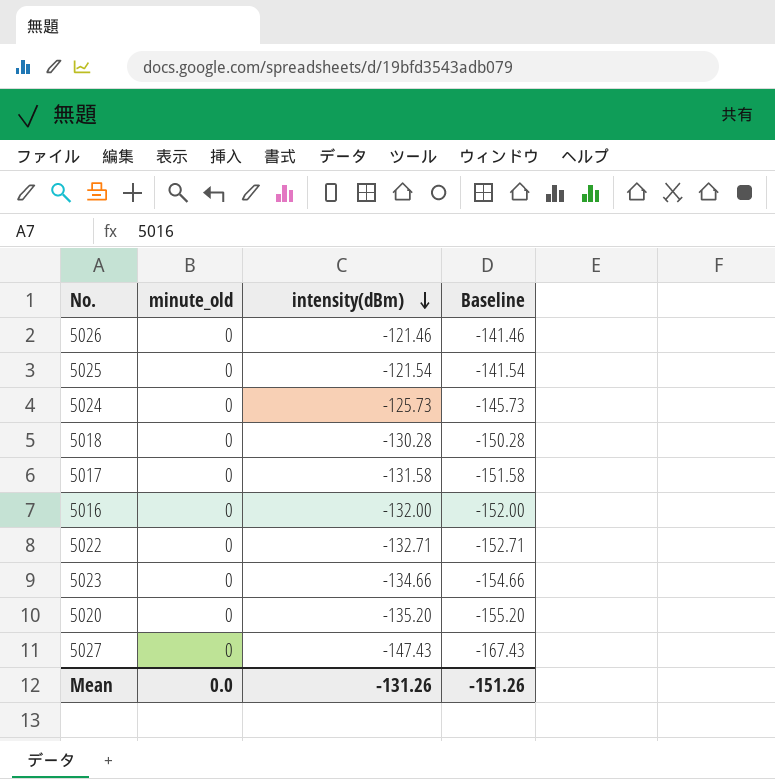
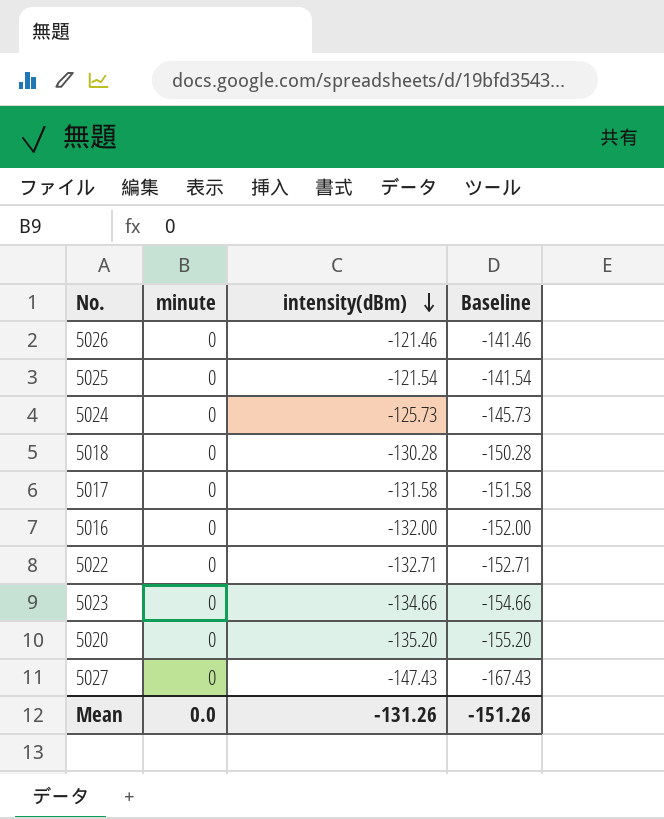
column name: minute_old -> minute

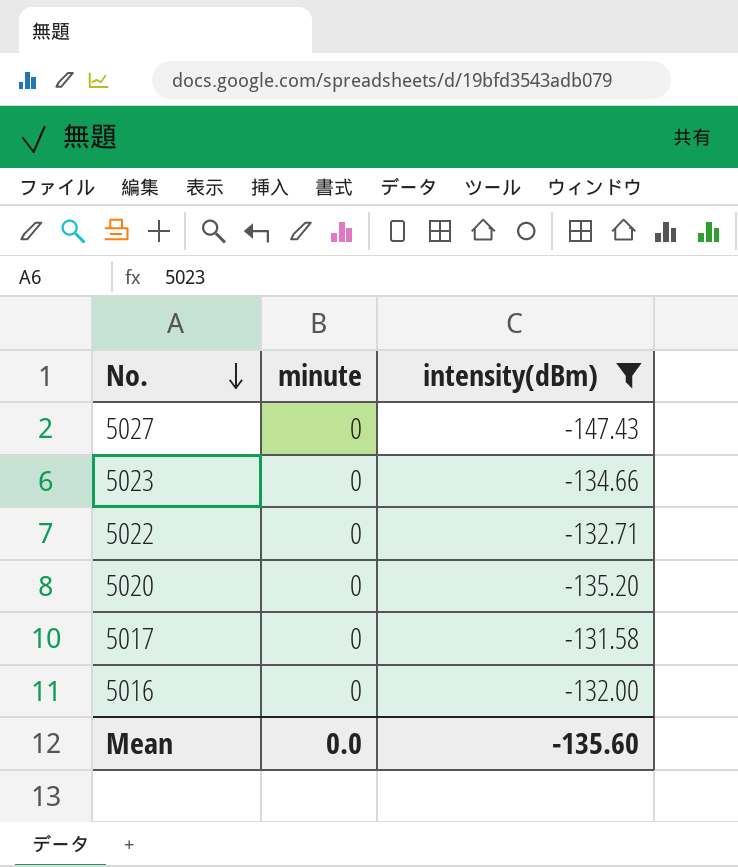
filter: none -> intensity(dBm) <= -131.58
row order: intensity(dBm) descending -> No. descending
column Baseline | formula: [intensity(dBm)] - 20 -> none
Mean | intensity(dBm): -131.26 -> -135.60

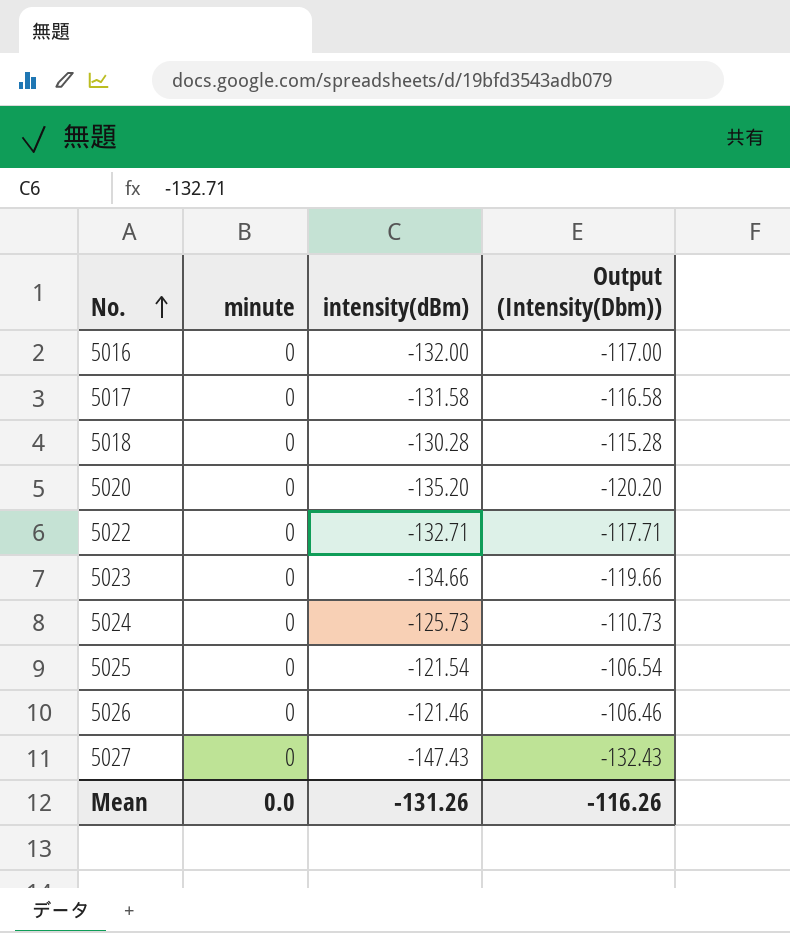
filter: intensity(dBm) <= -131.58 -> none
row order: No. descending -> No. ascending
column Output (Intensity(Dbm)) | formula: none -> [intensity(dBm)] + 15
Mean | intensity(dBm): -135.60 -> -131.26

